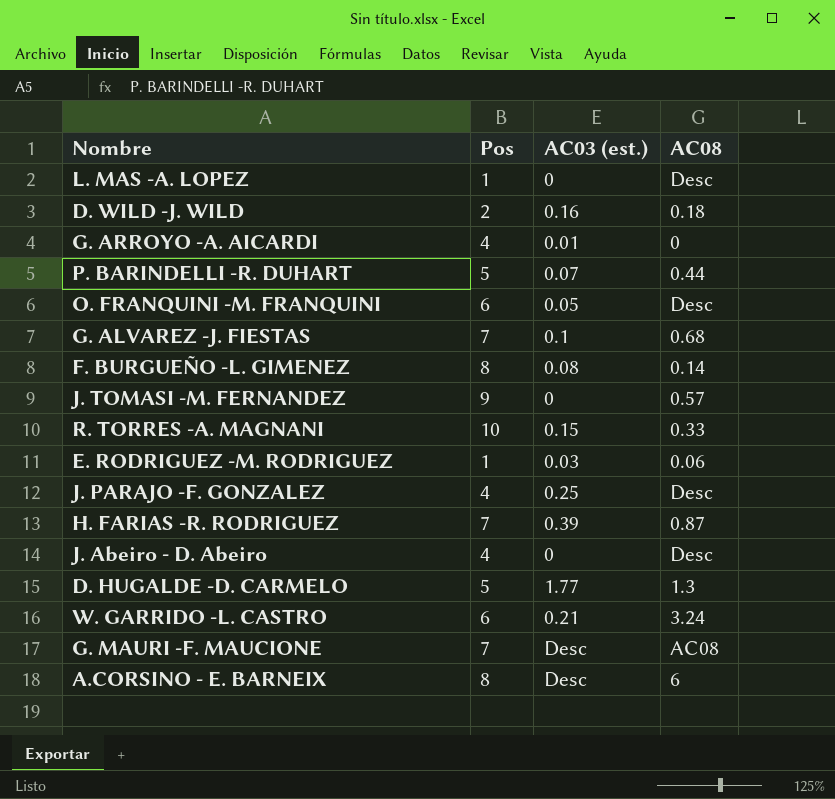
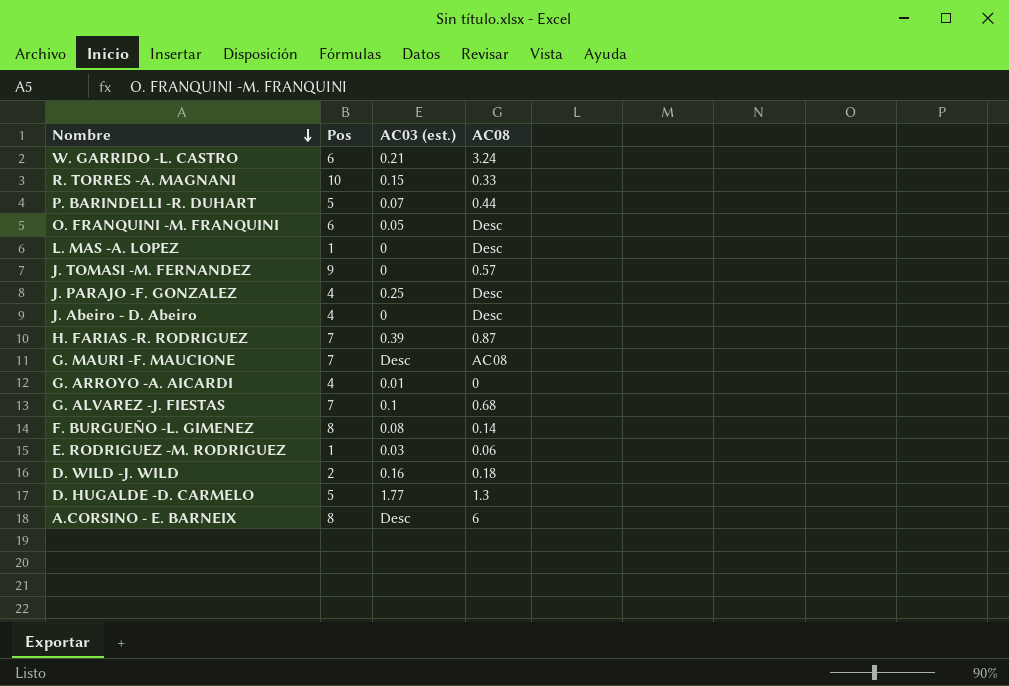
row order: none -> Nombre descending

